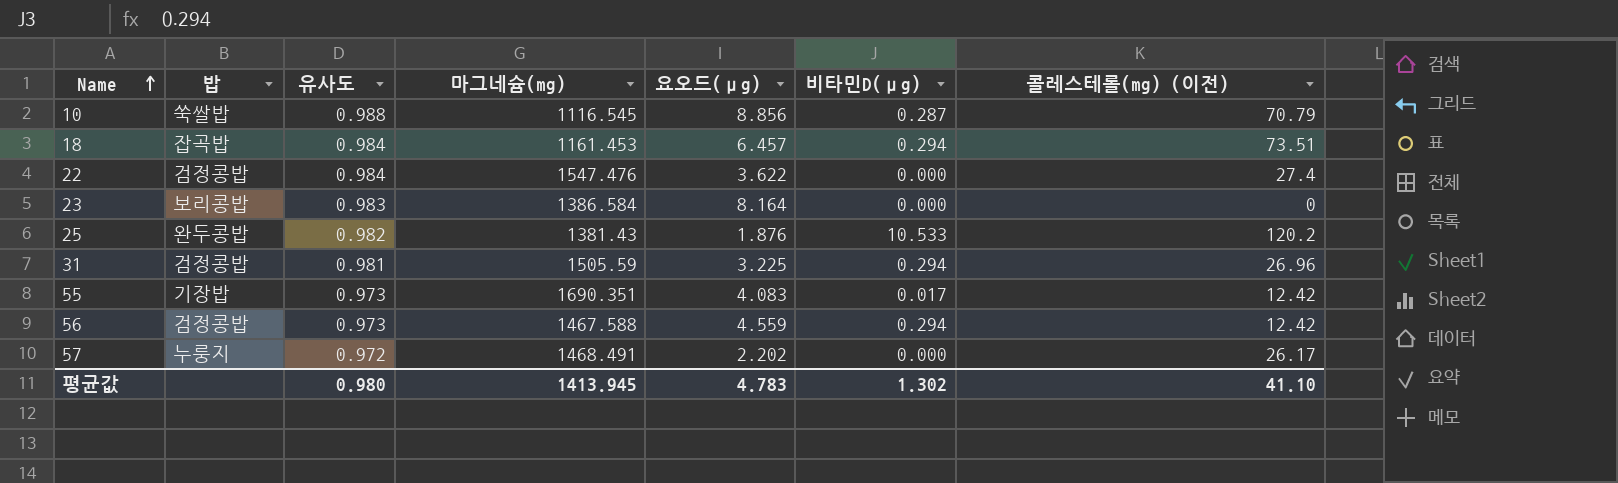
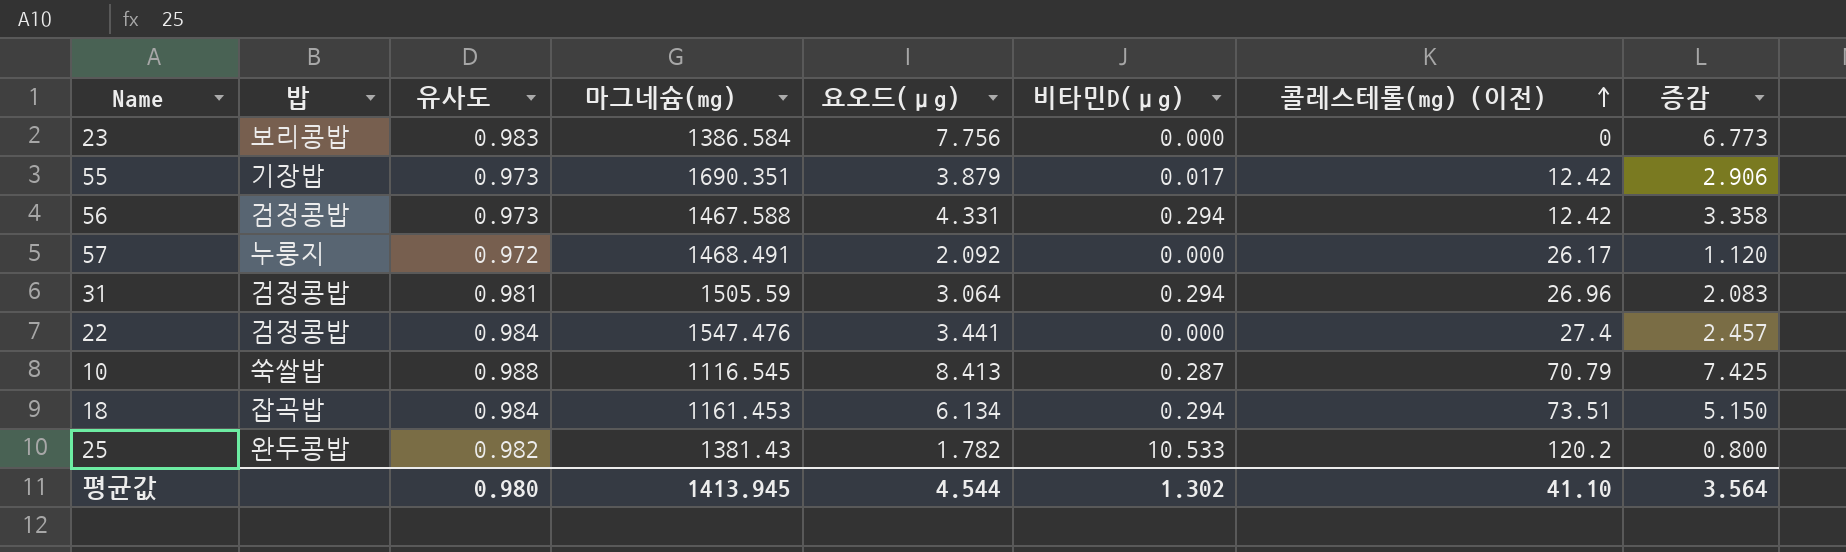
row order: Name ascending -> 콜레스테롤(mg) (이전) ascending
column 증감 | formula: none -> [요오드(μg)] - [유사도]
23 | 요오드(μg): 8.164 -> 7.756
55 | 요오드(μg): 4.083 -> 3.879
56 | 요오드(μg): 4.559 -> 4.331
57 | 요오드(μg): 2.202 -> 2.092
31 | 요오드(μg): 3.225 -> 3.064
22 | 요오드(μg): 3.622 -> 3.441
10 | 요오드(μg): 8.856 -> 8.413
18 | 요오드(μg): 6.457 -> 6.134
25 | 요오드(μg): 1.876 -> 1.782
평균값 | 요오드(μg): 4.783 -> 4.544

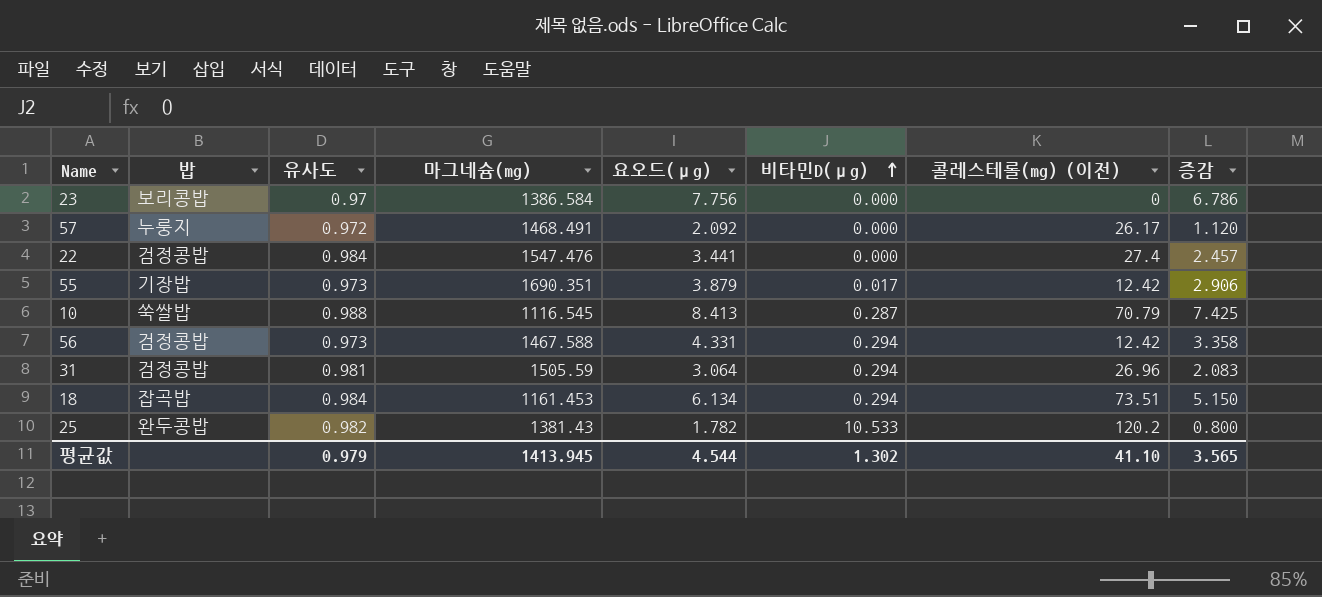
row order: 콜레스테롤(mg) (이전) ascending -> 비타민D(μg) ascending
23 | 유사도: 0.983 -> 0.97
23 | 증감: 6.773 -> 6.786
평균값 | 유사도: 0.980 -> 0.979
평균값 | 증감: 3.564 -> 3.565

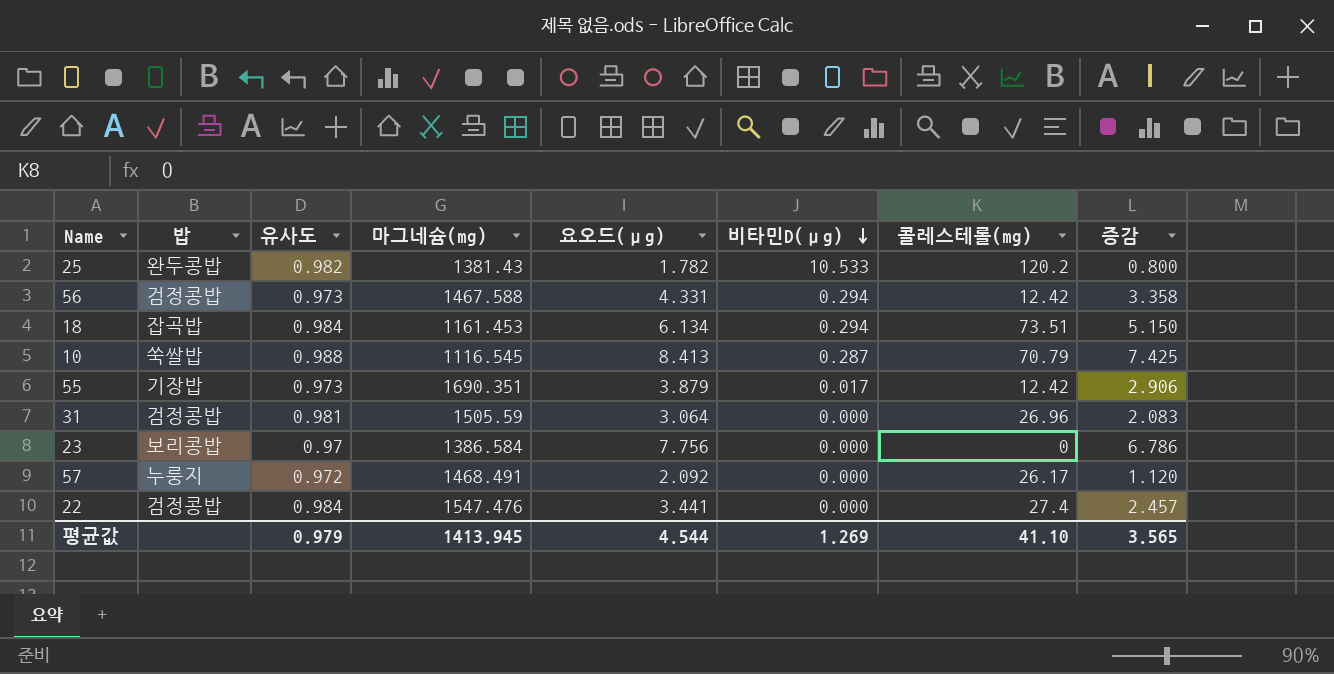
row order: 비타민D(μg) ascending -> 비타민D(μg) descending
column name: 콜레스테롤(mg) (이전) -> 콜레스테롤(mg)
31 | 비타민D(μg): 0.294 -> 0.000
평균값 | 비타민D(μg): 1.302 -> 1.269

